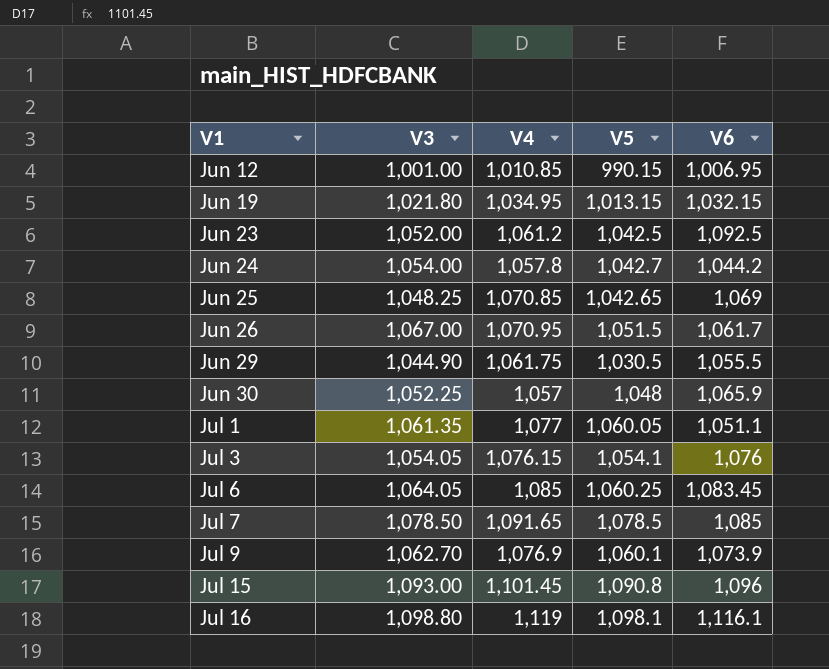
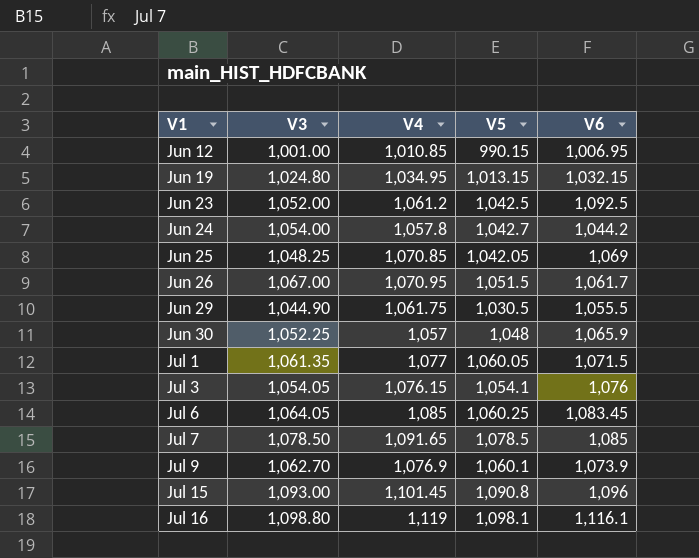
Jun 19 | V3: 1,021.80 -> 1,024.80
Jun 25 | V5: 1,042.65 -> 1,042.05
Jul 1 | V6: 1,051.1 -> 1,071.5

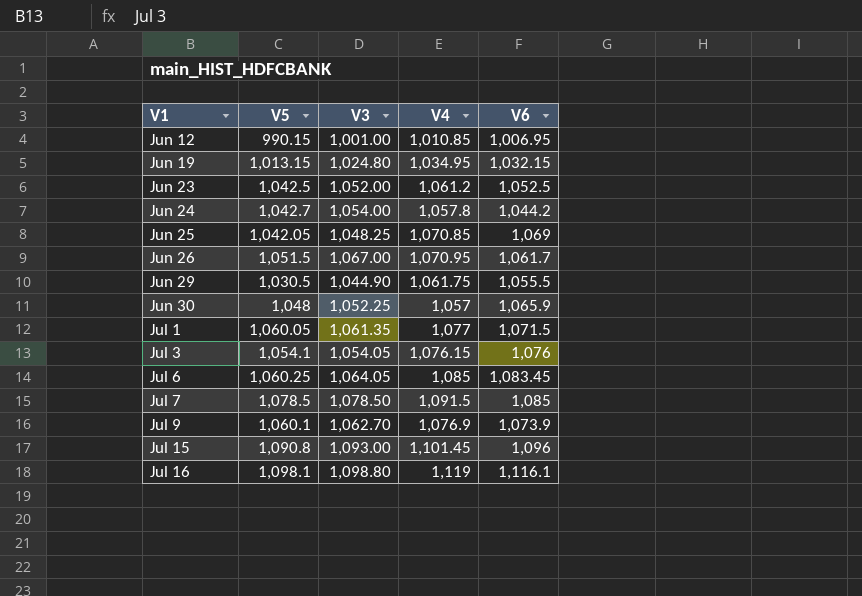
column V5 | position: 4 -> 2
Jun 23 | V6: 1,092.5 -> 1,052.5
Jul 7 | V4: 1,091.65 -> 1,091.5

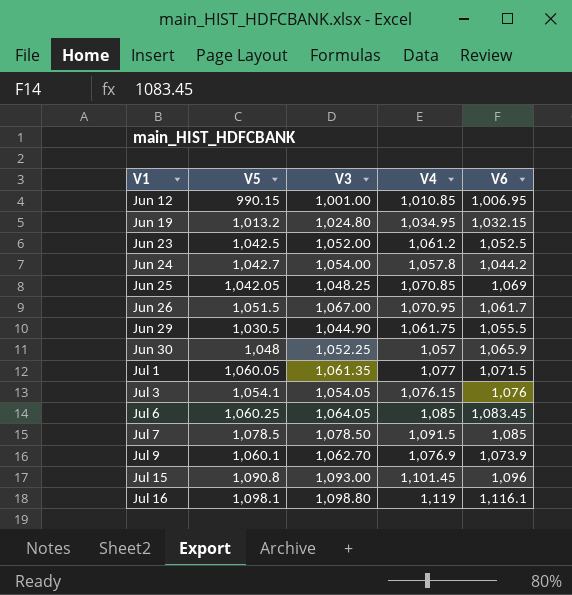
Jun 19 | V5: 1,013.15 -> 1,013.2

